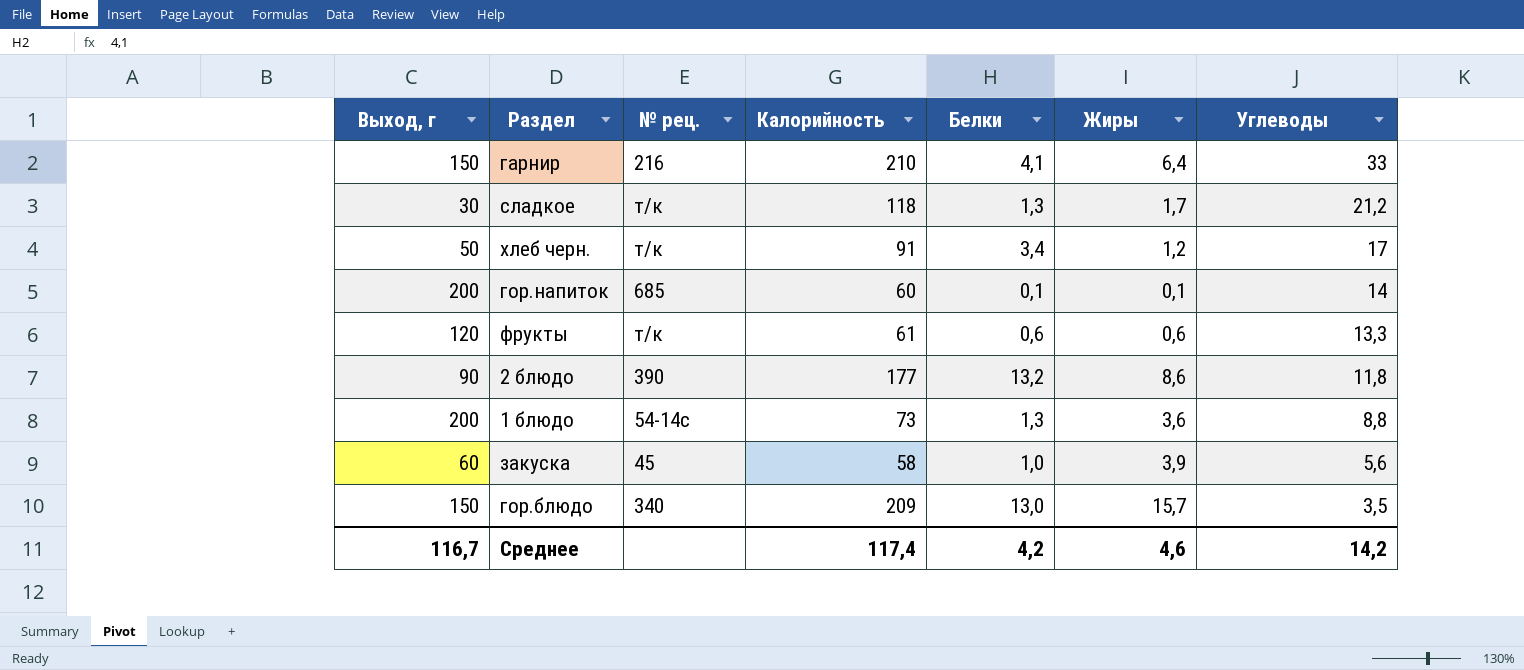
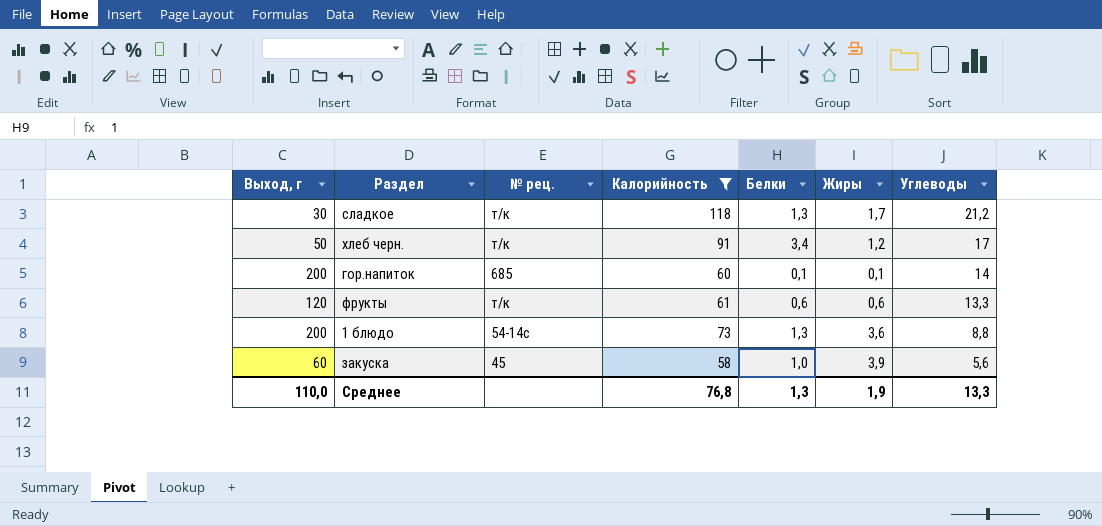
filter: none -> Калорийность <= 118
Среднее | Выход, г: 116,7 -> 110,0
Среднее | Калорийность: 117,4 -> 76,8
Среднее | Белки: 4,2 -> 1,3
Среднее | Жиры: 4,6 -> 1,9
Среднее | Углеводы: 14,2 -> 13,3

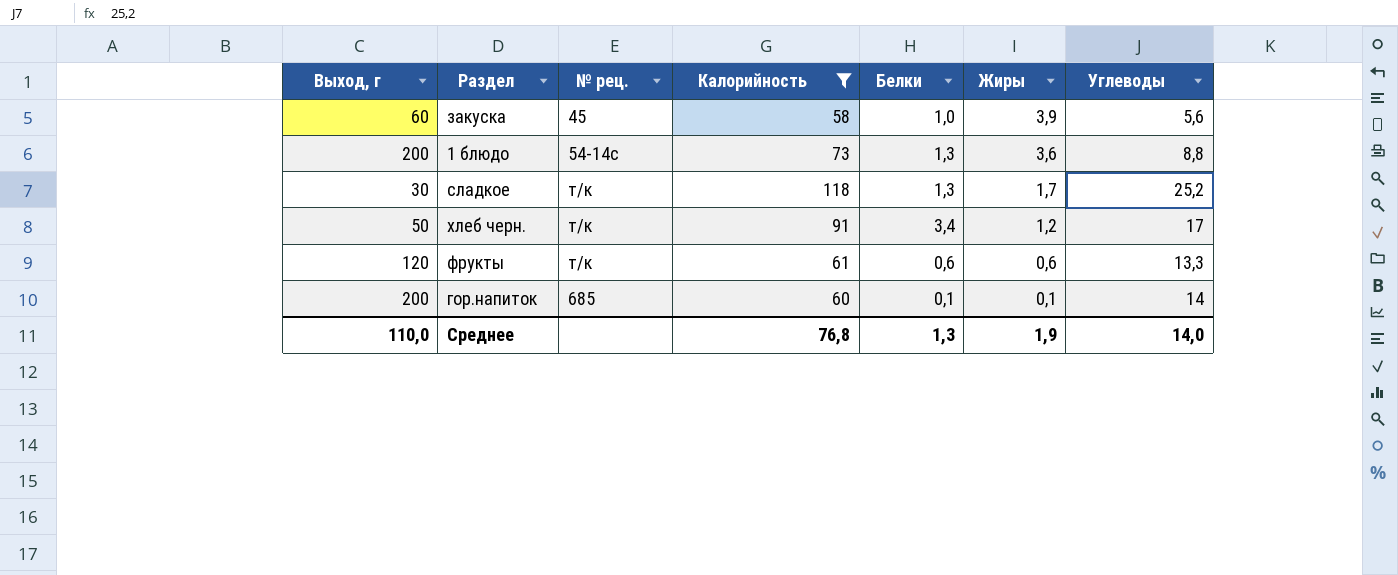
row order: Углеводы descending -> Жиры descending
сладкое | Углеводы: 21,2 -> 25,2
Среднее | Углеводы: 13,3 -> 14,0

